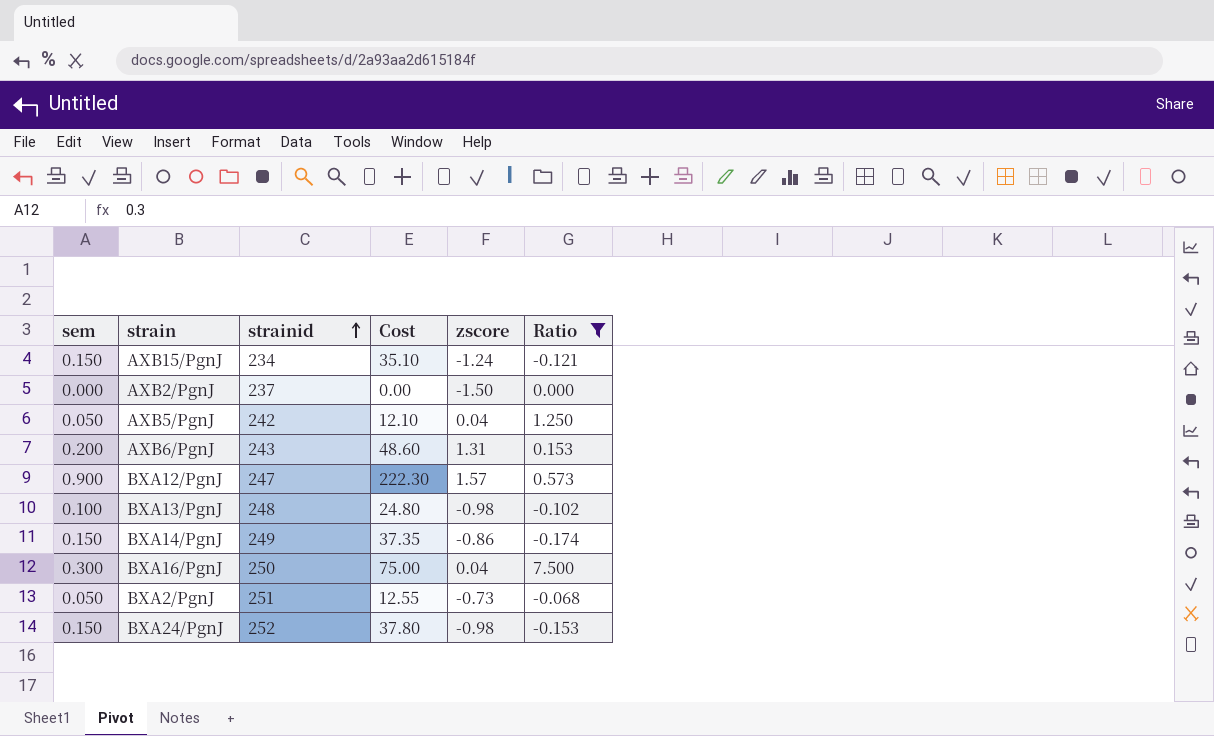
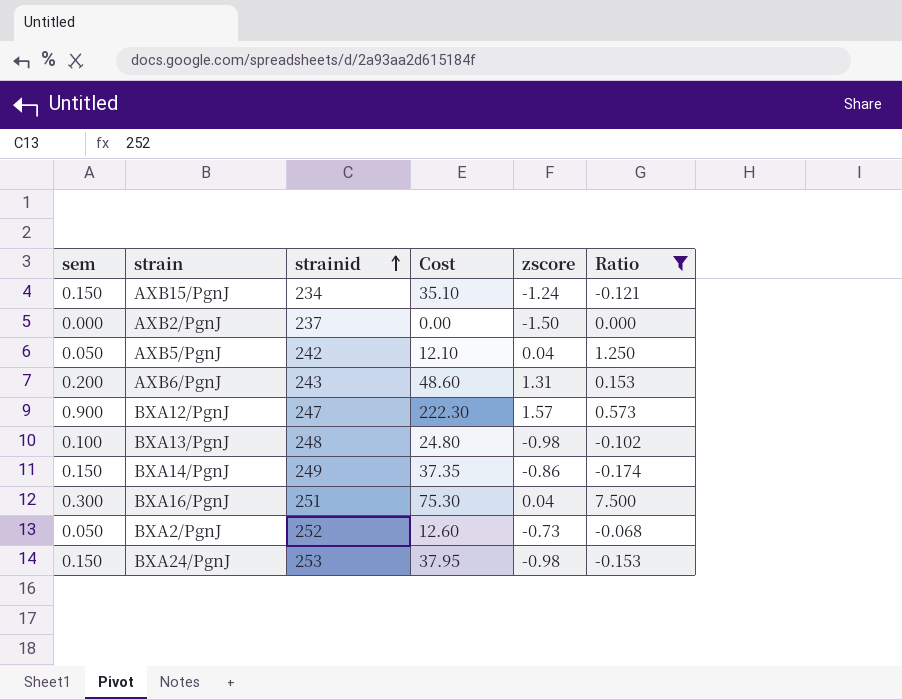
BXA16/PgnJ | strainid: 250 -> 251
BXA16/PgnJ | Cost: 75.00 -> 75.30
BXA2/PgnJ | strainid: 251 -> 252
BXA2/PgnJ | Cost: 12.55 -> 12.60
BXA24/PgnJ | strainid: 252 -> 253
BXA24/PgnJ | Cost: 37.80 -> 37.95

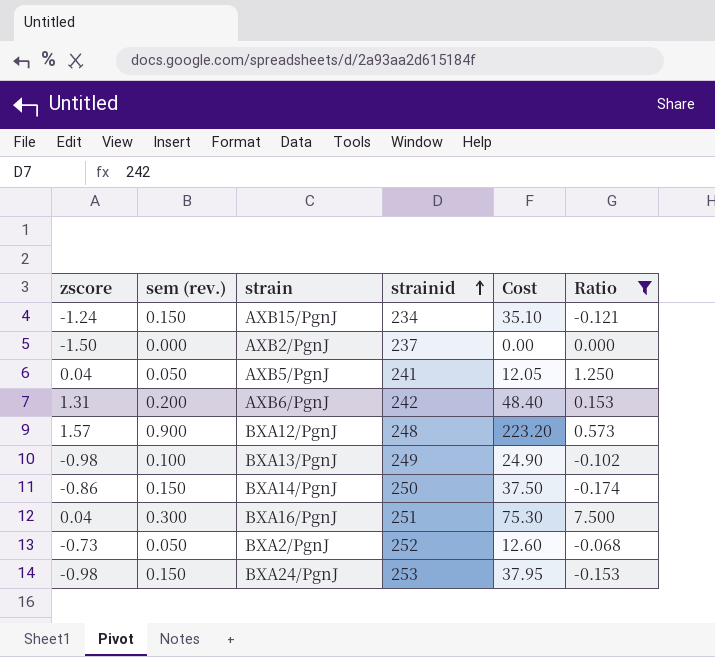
column zscore | position: 5 -> 1
column name: sem -> sem (rev.)
AXB5/PgnJ | strainid: 242 -> 241
AXB5/PgnJ | Cost: 12.10 -> 12.05
AXB6/PgnJ | strainid: 243 -> 242
AXB6/PgnJ | Cost: 48.60 -> 48.40
BXA12/PgnJ | strainid: 247 -> 248
BXA12/PgnJ | Cost: 222.30 -> 223.20
BXA13/PgnJ | strainid: 248 -> 249
BXA13/PgnJ | Cost: 24.80 -> 24.90
BXA14/PgnJ | strainid: 249 -> 250
BXA14/PgnJ | Cost: 37.35 -> 37.50

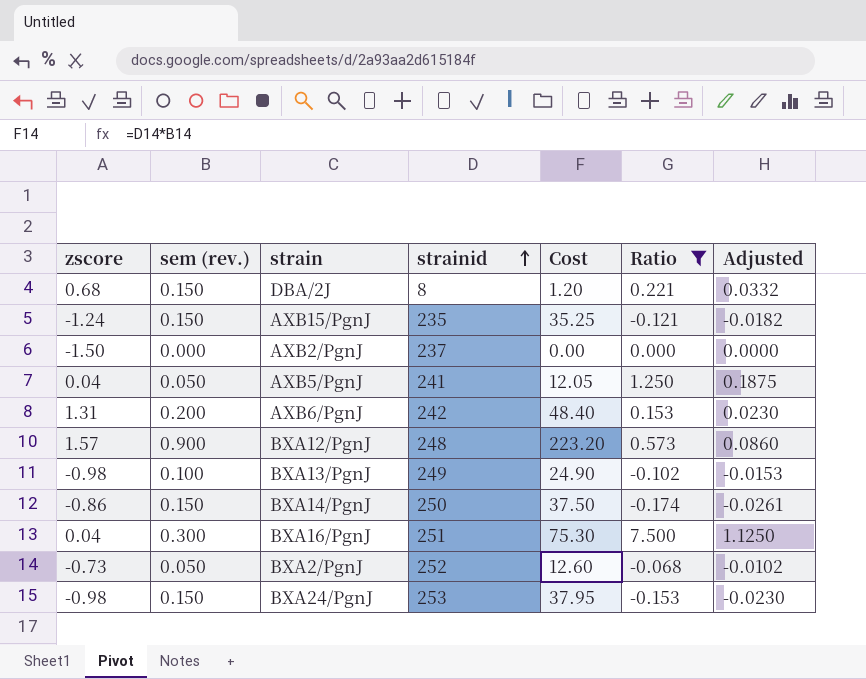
column Adjusted | formula: none -> [Ratio] * 0.15
row DBA/2J: none -> 0.68 | 0.150 | 8 | 1.20 | 0.221 | 0.0332
AXB15/PgnJ | strainid: 234 -> 235
AXB15/PgnJ | Cost: 35.10 -> 35.25

